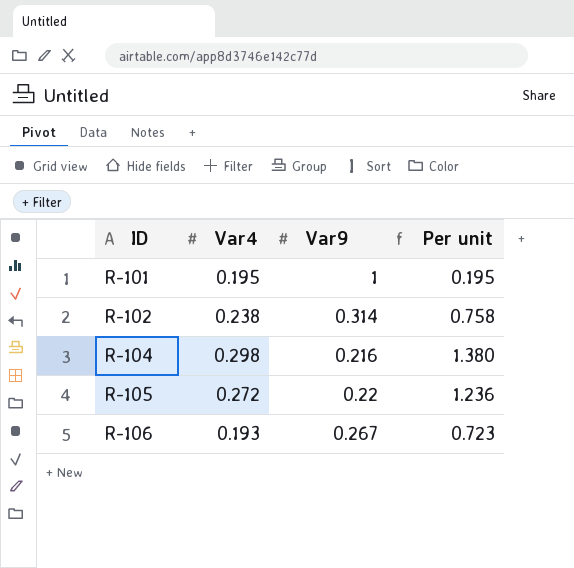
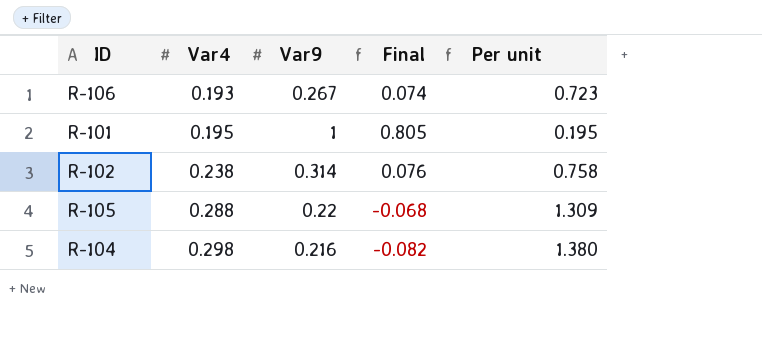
row order: ID ascending -> Var4 ascending
column Final | formula: none -> [Var9] - [Var4]
R-105 | Var4: 0.272 -> 0.288
R-105 | Per unit: 1.236 -> 1.309

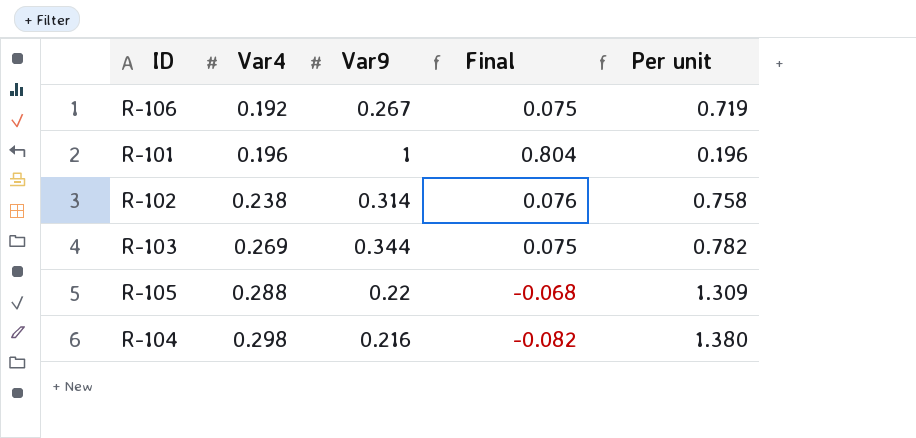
R-106 | Var4: 0.193 -> 0.192
R-106 | Final: 0.074 -> 0.075
R-106 | Per unit: 0.723 -> 0.719
R-101 | Var4: 0.195 -> 0.196
R-101 | Final: 0.805 -> 0.804
R-101 | Per unit: 0.195 -> 0.196
row R-103: none -> 0.269 | 0.344 | 0.075 | 0.782

